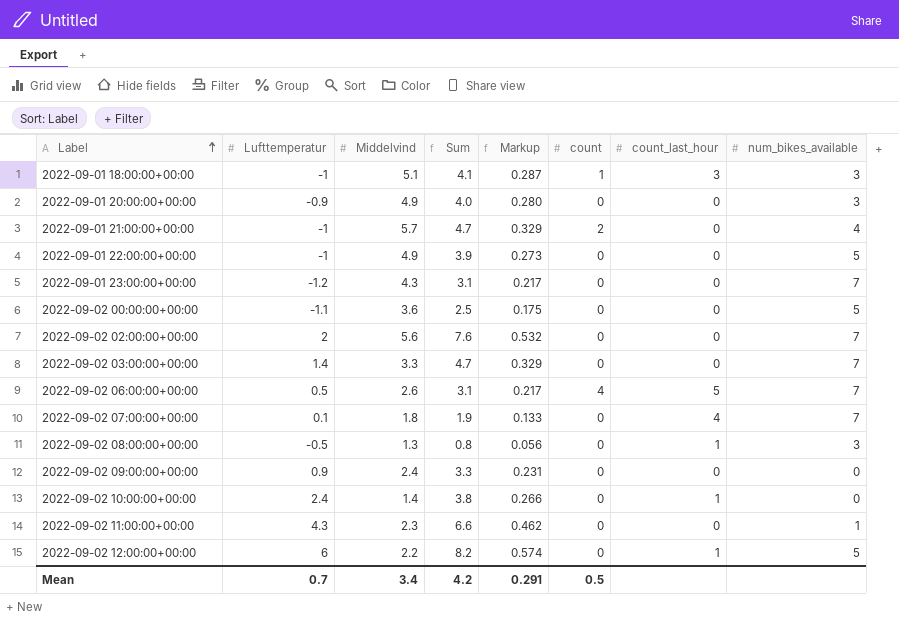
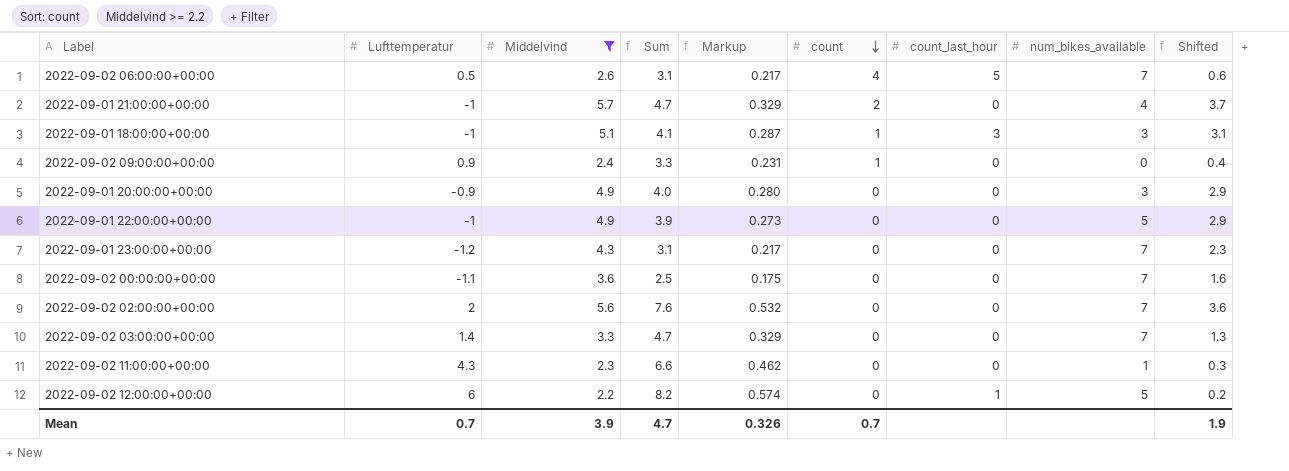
filter: none -> Middelvind >= 2.2
row order: Label ascending -> count descending
column Shifted | formula: none -> [Middelvind] - 2
2022-09-02 09:00:00+00:00 | count: 0 -> 1
2022-09-02 00:00:00+00:00 | num_bikes_available: 5 -> 7
Mean | Middelvind: 3.4 -> 3.9
Mean | Sum: 4.2 -> 4.7
Mean | Markup: 0.291 -> 0.326
Mean | count: 0.5 -> 0.7

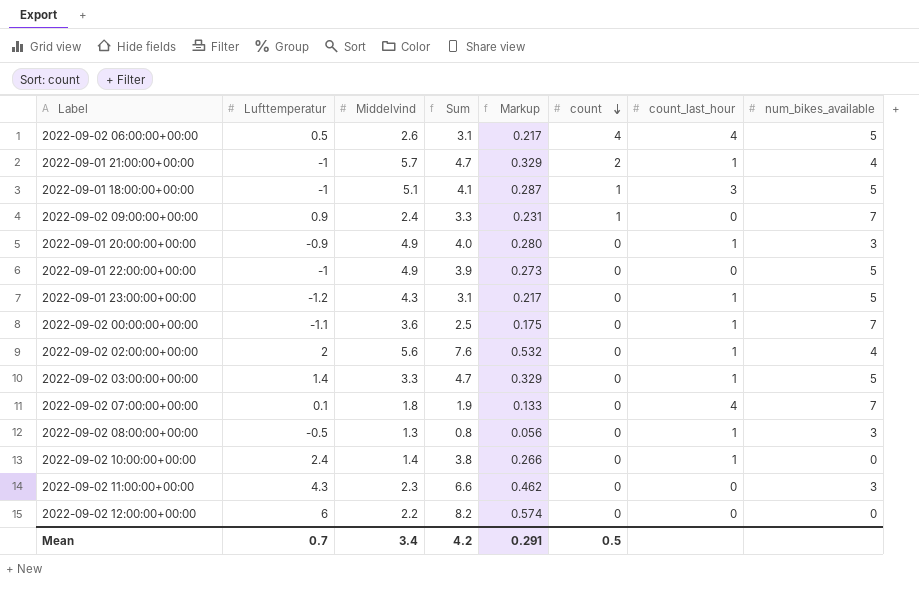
filter: Middelvind >= 2.2 -> none
column Shifted | formula: [Middelvind] - 2 -> none
2022-09-02 06:00:00+00:00 | count_last_hour: 5 -> 4
2022-09-02 06:00:00+00:00 | num_bikes_available: 7 -> 5
2022-09-01 21:00:00+00:00 | count_last_hour: 0 -> 1
2022-09-01 18:00:00+00:00 | num_bikes_available: 3 -> 5
2022-09-02 09:00:00+00:00 | num_bikes_available: 0 -> 7
2022-09-01 20:00:00+00:00 | count_last_hour: 0 -> 1
2022-09-01 23:00:00+00:00 | count_last_hour: 0 -> 1
2022-09-01 23:00:00+00:00 | num_bikes_available: 7 -> 5
2022-09-02 00:00:00+00:00 | count_last_hour: 0 -> 1
2022-09-02 02:00:00+00:00 | count_last_hour: 0 -> 1
2022-09-02 02:00:00+00:00 | num_bikes_available: 7 -> 4
2022-09-02 03:00:00+00:00 | count_last_hour: 0 -> 1
2022-09-02 03:00:00+00:00 | num_bikes_available: 7 -> 5
2022-09-02 11:00:00+00:00 | num_bikes_available: 1 -> 3
2022-09-02 12:00:00+00:00 | count_last_hour: 1 -> 0
2022-09-02 12:00:00+00:00 | num_bikes_available: 5 -> 0
Mean | Middelvind: 3.9 -> 3.4
Mean | Sum: 4.7 -> 4.2
Mean | Markup: 0.326 -> 0.291
Mean | count: 0.7 -> 0.5

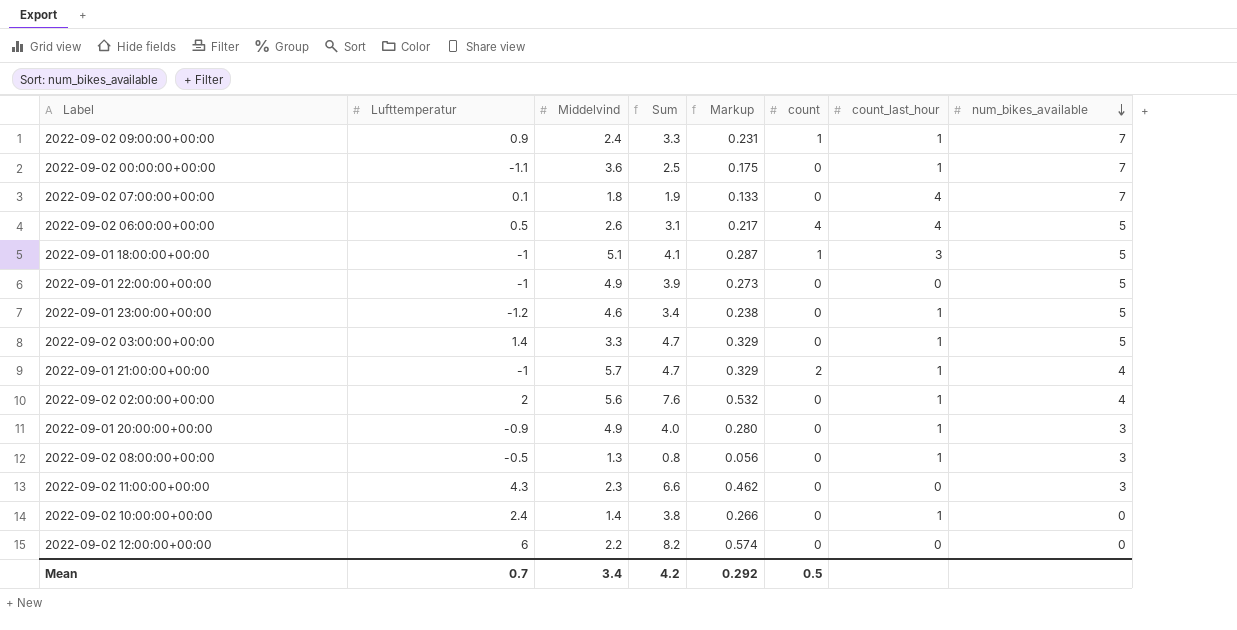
row order: count descending -> num_bikes_available descending
2022-09-02 09:00:00+00:00 | count_last_hour: 0 -> 1
2022-09-01 23:00:00+00:00 | Middelvind: 4.3 -> 4.6
2022-09-01 23:00:00+00:00 | Sum: 3.1 -> 3.4
2022-09-01 23:00:00+00:00 | Markup: 0.217 -> 0.238
Mean | Markup: 0.291 -> 0.292

